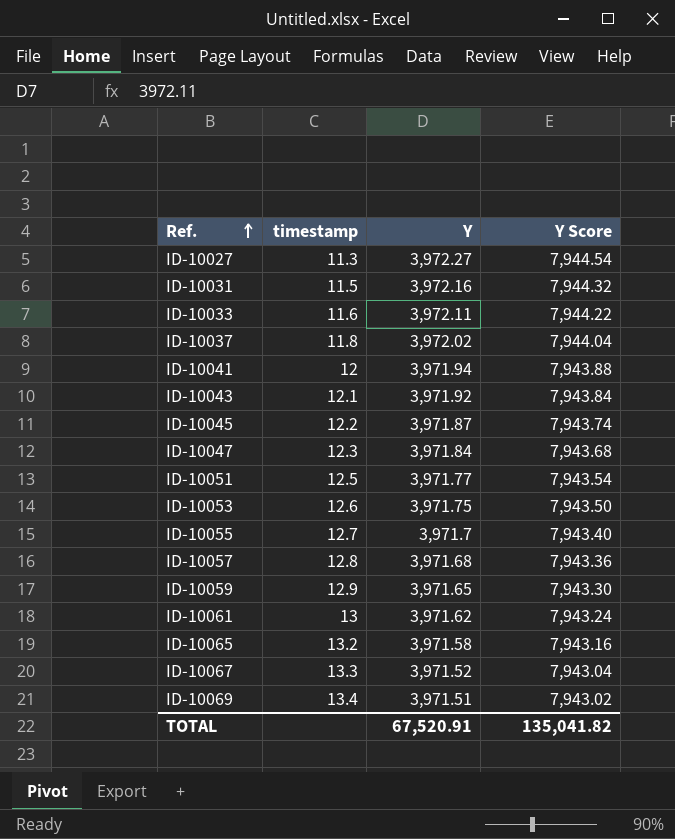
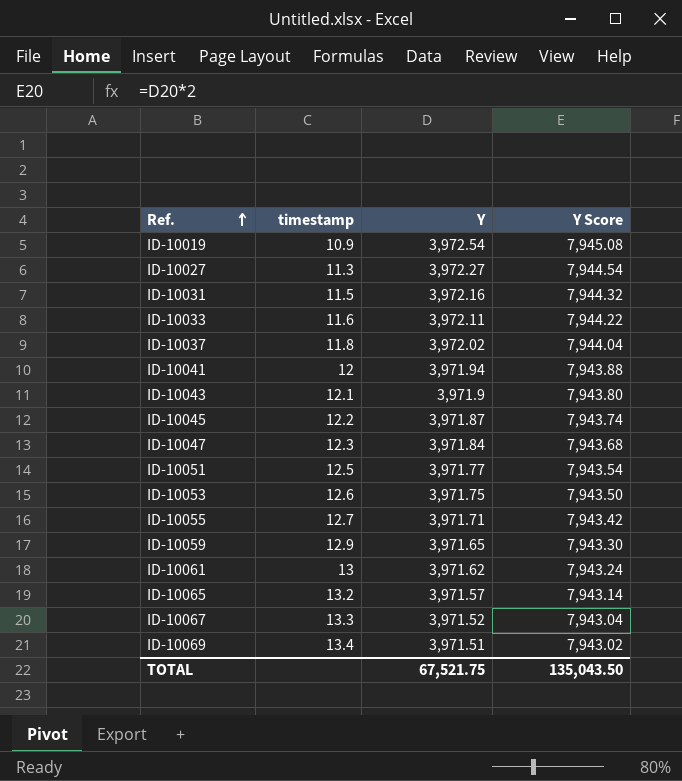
row ID-10057: 12.8 | 3,971.68 | 7,943.36 -> none
row ID-10019: none -> 10.9 | 3,972.54 | 7,945.08
ID-10043 | Y: 3,971.92 -> 3,971.9
ID-10043 | Y Score: 7,943.84 -> 7,943.80
ID-10055 | Y: 3,971.7 -> 3,971.71
ID-10055 | Y Score: 7,943.40 -> 7,943.42
ID-10065 | Y: 3,971.58 -> 3,971.57
ID-10065 | Y Score: 7,943.16 -> 7,943.14
TOTAL | Y: 67,520.91 -> 67,521.75
TOTAL | Y Score: 135,041.82 -> 135,043.50

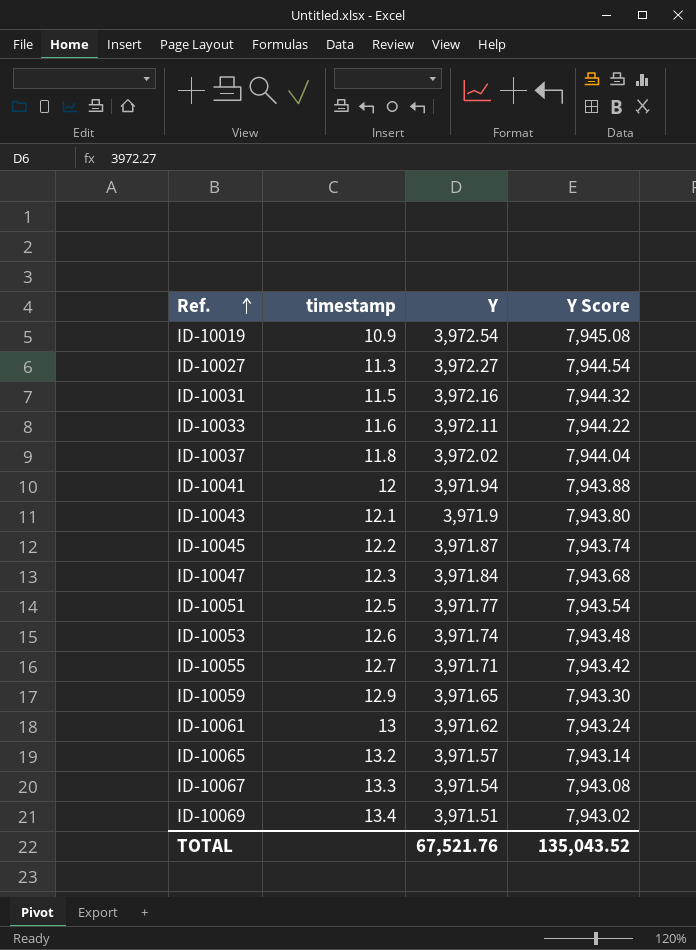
ID-10053 | Y: 3,971.75 -> 3,971.74
ID-10053 | Y Score: 7,943.50 -> 7,943.48
ID-10067 | Y: 3,971.52 -> 3,971.54
ID-10067 | Y Score: 7,943.04 -> 7,943.08
TOTAL | Y: 67,521.75 -> 67,521.76
TOTAL | Y Score: 135,043.50 -> 135,043.52

